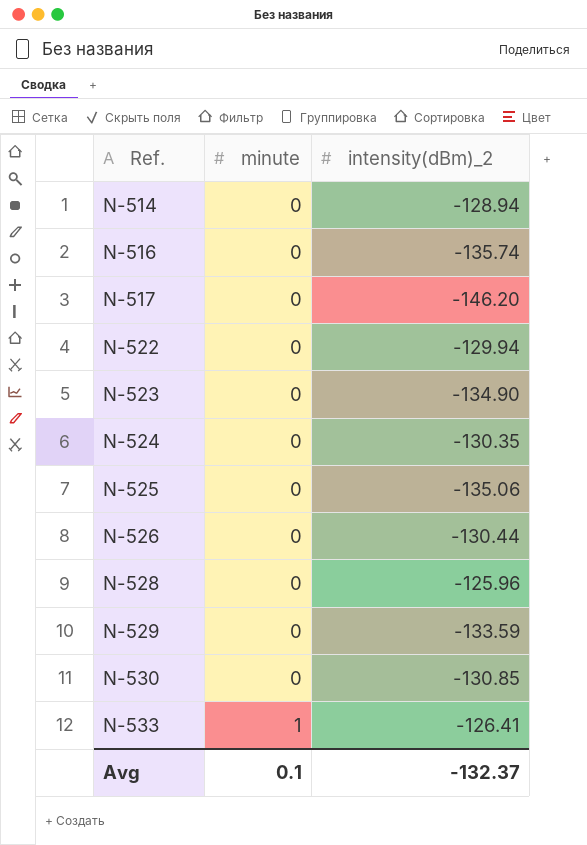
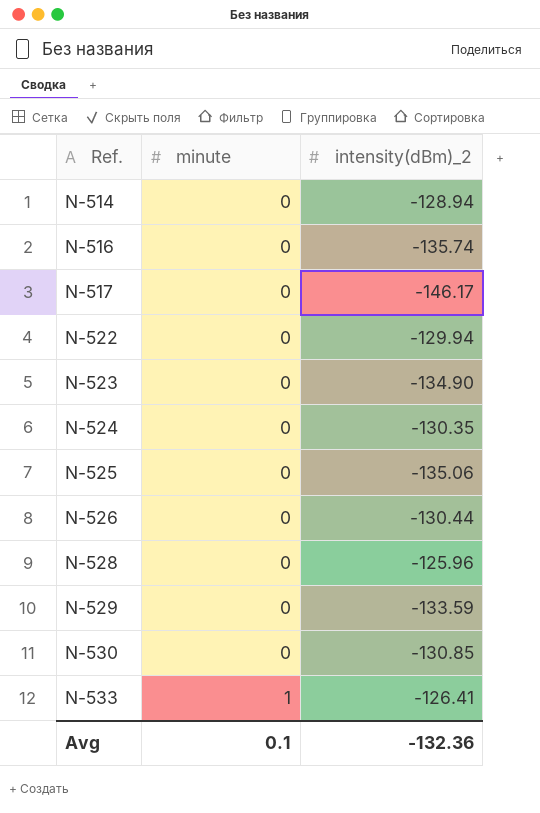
N-517 | intensity(dBm)_2: -146.20 -> -146.17
Avg | intensity(dBm)_2: -132.37 -> -132.36

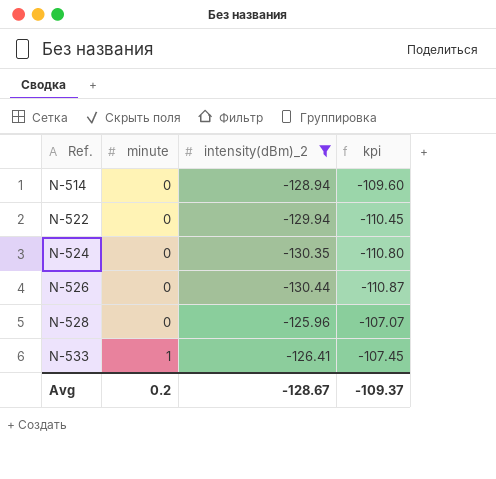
filter: none -> intensity(dBm)_2 >= -130.44
column kpi | formula: none -> [intensity(dBm)_2] * 0.85
Avg | minute: 0.1 -> 0.2
Avg | intensity(dBm)_2: -132.36 -> -128.67

